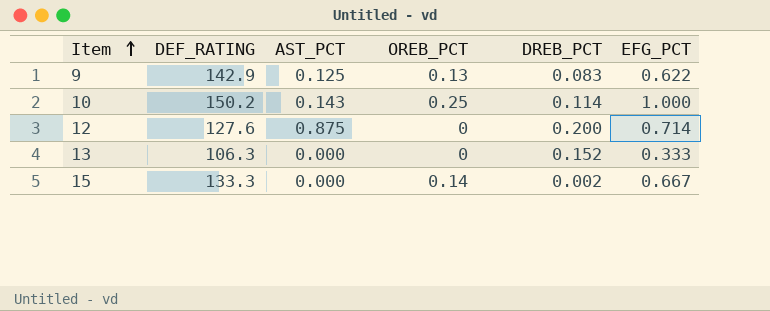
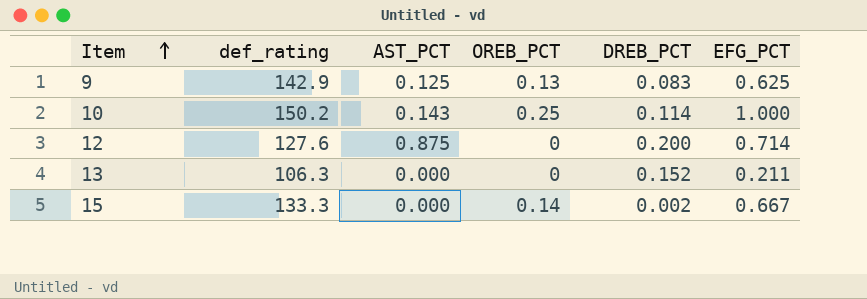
column name: DEF_RATING -> def_rating
9 | EFG_PCT: 0.622 -> 0.625
13 | EFG_PCT: 0.333 -> 0.211

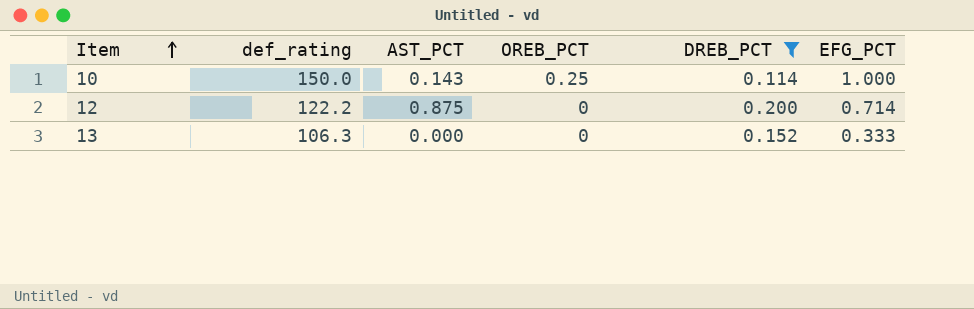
filter: none -> DREB_PCT >= 0.114
10 | def_rating: 150.2 -> 150.0
12 | def_rating: 127.6 -> 122.2
13 | EFG_PCT: 0.211 -> 0.333

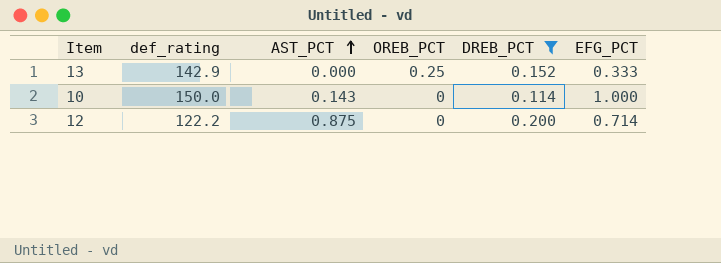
row order: Item ascending -> AST_PCT ascending
13 | def_rating: 106.3 -> 142.9
13 | OREB_PCT: 0 -> 0.25
10 | OREB_PCT: 0.25 -> 0

